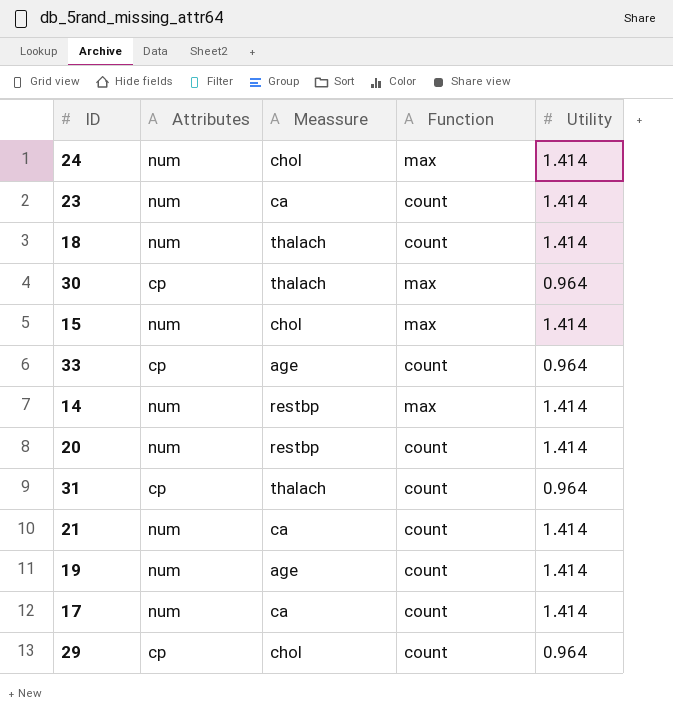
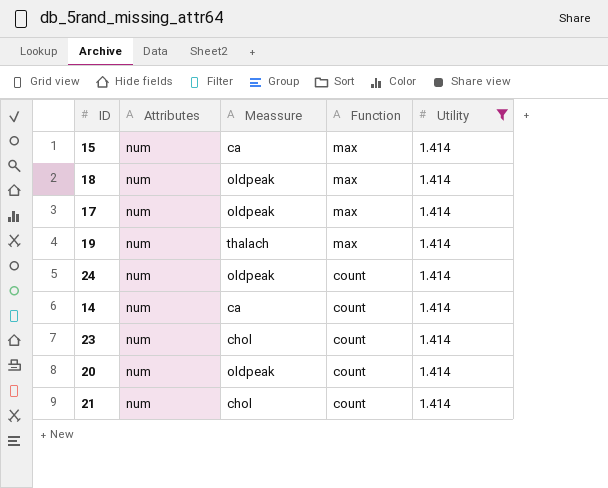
filter: none -> Utility = 1.414
row order: none -> Function descending
15 | Meassure: chol -> ca
18 | Meassure: thalach -> oldpeak
18 | Function: count -> max
17 | Meassure: ca -> oldpeak
17 | Function: count -> max
19 | Meassure: age -> thalach
19 | Function: count -> max
24 | Meassure: chol -> oldpeak
24 | Function: max -> count
14 | Meassure: restbp -> ca
14 | Function: max -> count
23 | Meassure: ca -> chol
20 | Meassure: restbp -> oldpeak
21 | Meassure: ca -> chol

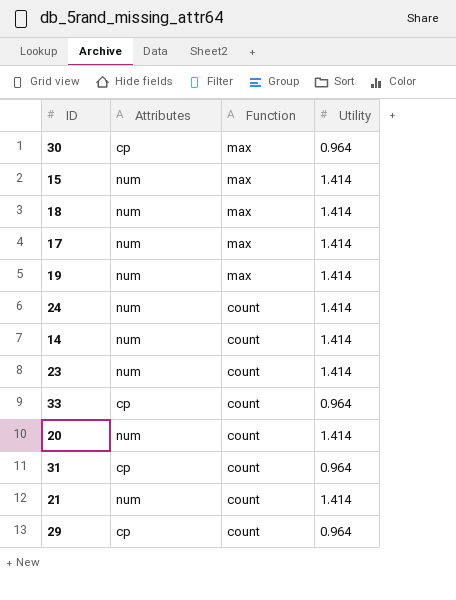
filter: Utility = 1.414 -> none
column Meassure | position: 3 -> none

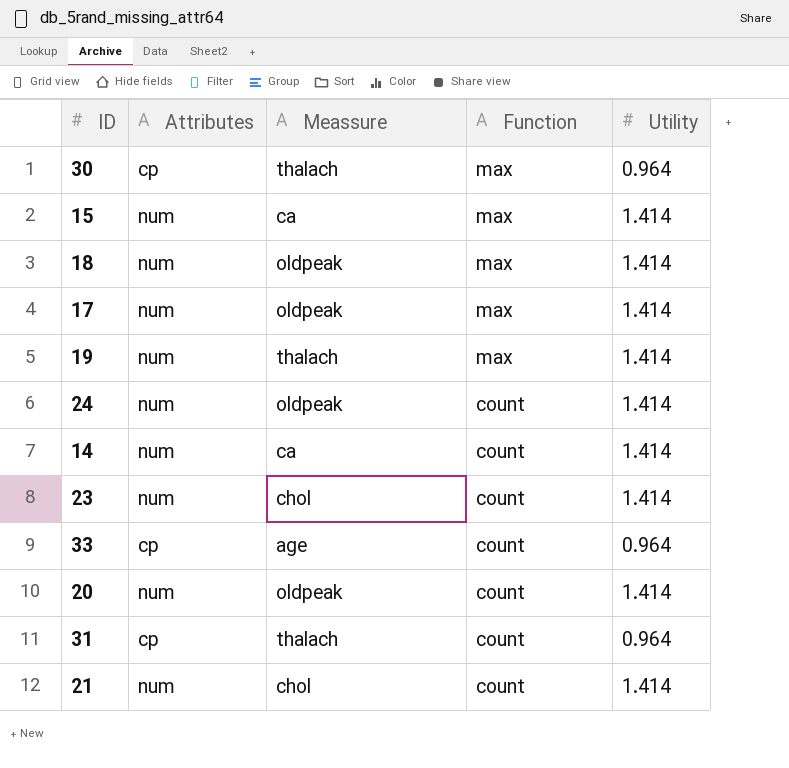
column Meassure | position: none -> 3
row 29: cp | count | 0.964 -> none

